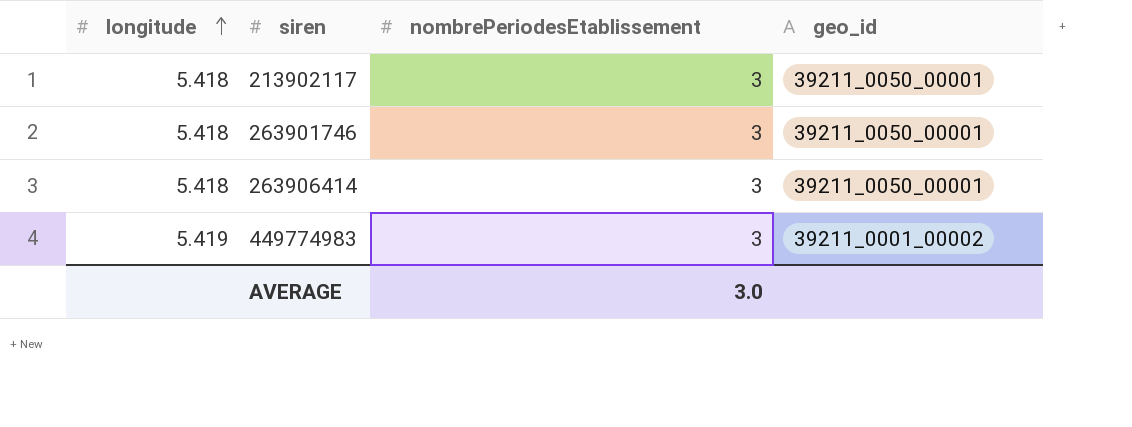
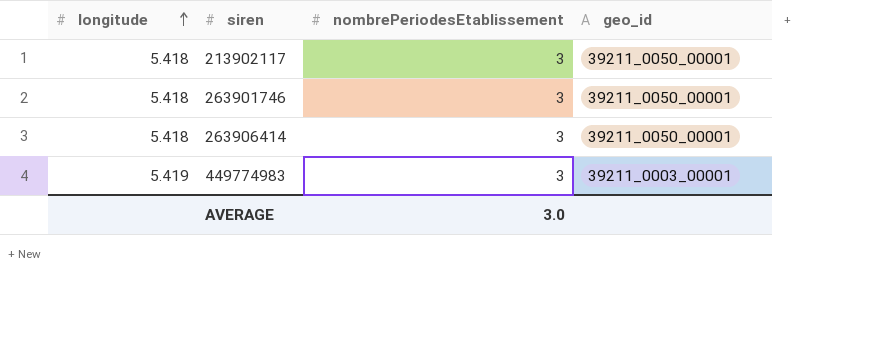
449774983 | geo_id: 39211_0001_00002 -> 39211_0003_00001

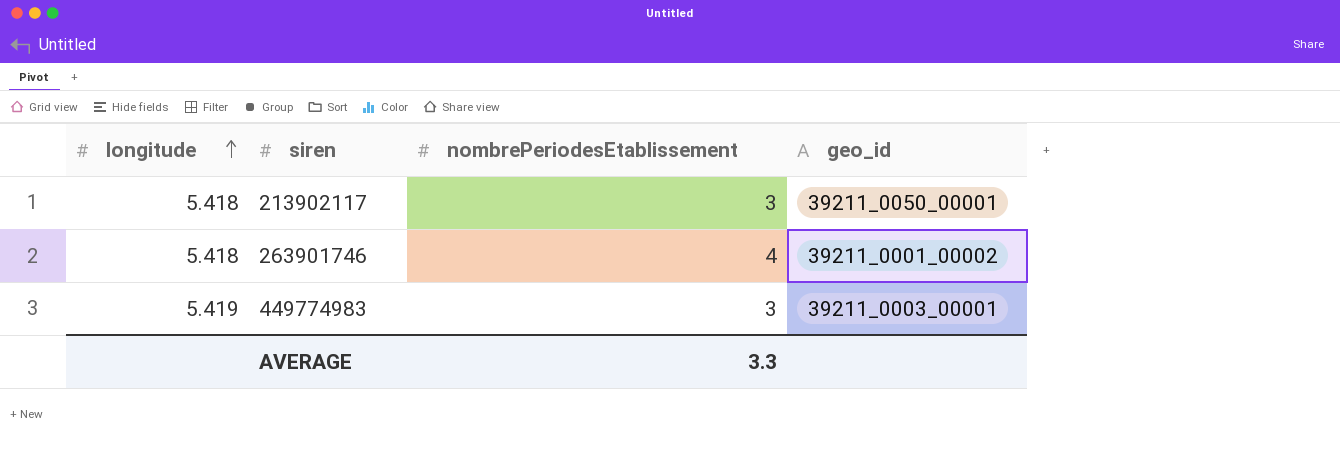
row 263906414: 5.418 | 3 | 39211_0050_00001 -> none
263901746 | nombrePeriodesEtablissement: 3 -> 4
263901746 | geo_id: 39211_0050_00001 -> 39211_0001_00002
AVERAGE | nombrePeriodesEtablissement: 3.0 -> 3.3

